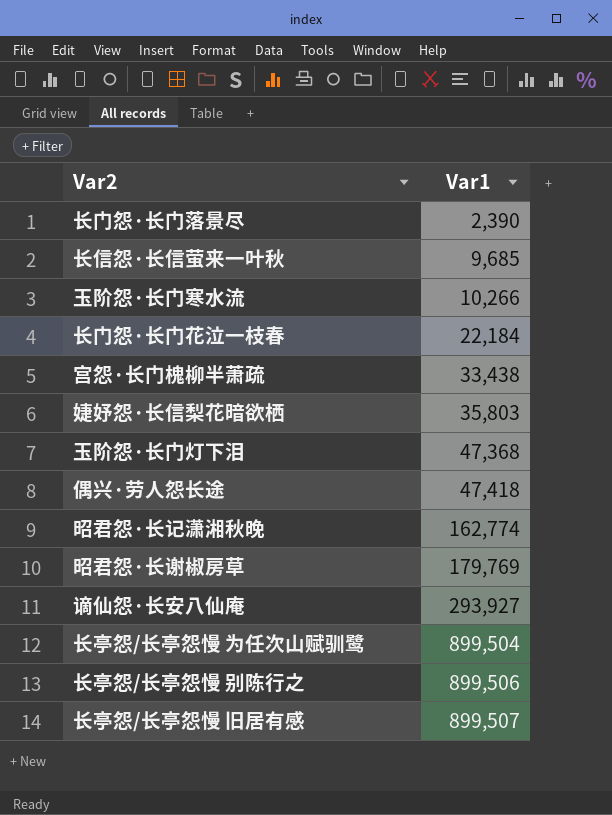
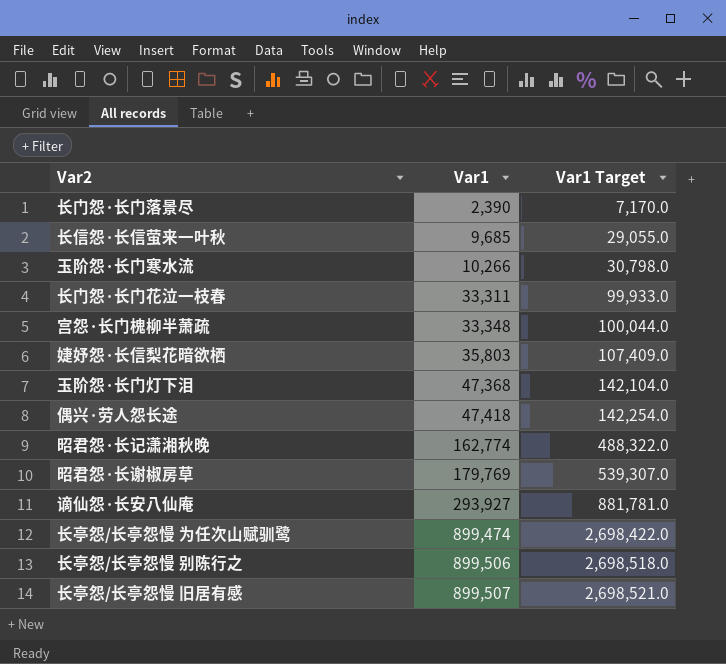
column Var1 Target | formula: none -> [Var1] * 3
长门怨·长门花泣一枝春 | Var1: 22,184 -> 33,311
宫怨·长门槐柳半萧疏 | Var1: 33,438 -> 33,348
长亭怨/长亭怨慢 为任次山赋驯鹭 | Var1: 899,504 -> 899,474

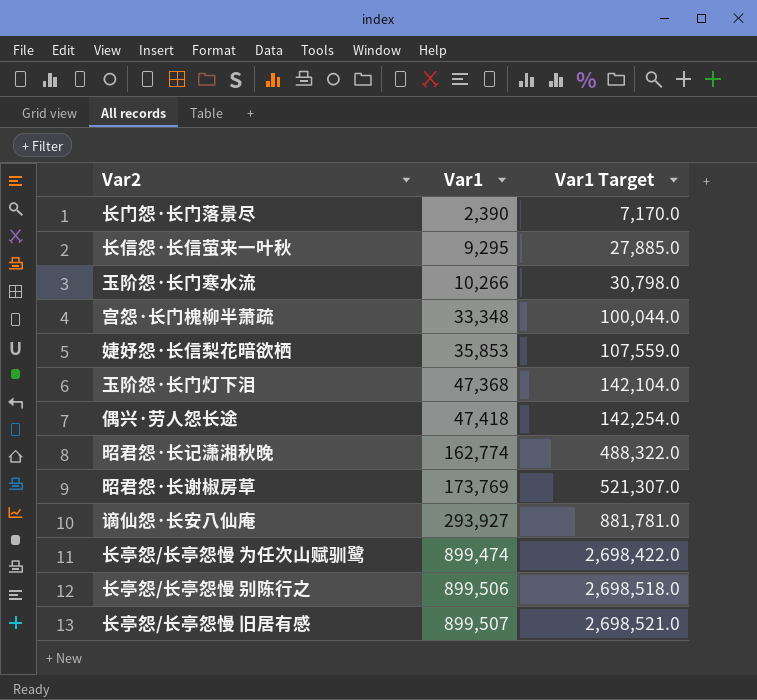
row 长门怨·长门花泣一枝春: 33,311 | 99,933.0 -> none
长信怨·长信萤来一叶秋 | Var1: 9,685 -> 9,295
长信怨·长信萤来一叶秋 | Var1 Target: 29,055.0 -> 27,885.0
婕妤怨·长信梨花暗欲栖 | Var1: 35,803 -> 35,853
婕妤怨·长信梨花暗欲栖 | Var1 Target: 107,409.0 -> 107,559.0
昭君怨·长谢椒房草 | Var1: 179,769 -> 173,769
昭君怨·长谢椒房草 | Var1 Target: 539,307.0 -> 521,307.0

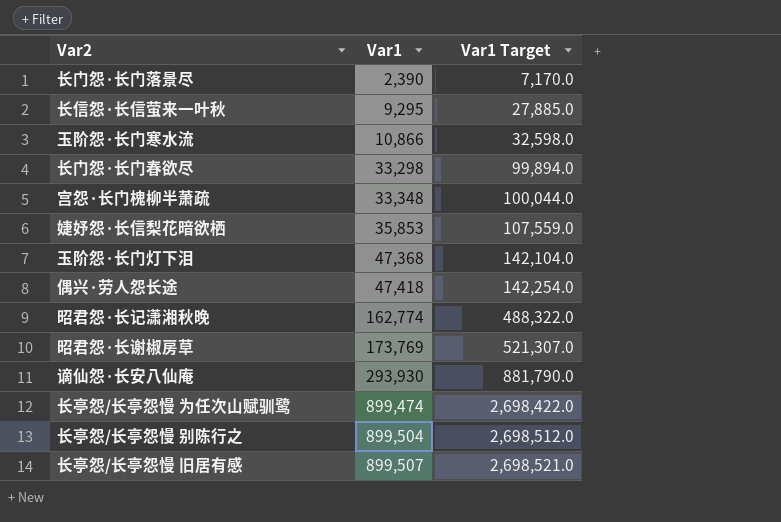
玉阶怨·长门寒水流 | Var1: 10,266 -> 10,866
玉阶怨·长门寒水流 | Var1 Target: 30,798.0 -> 32,598.0
row 长门怨·长门春欲尽: none -> 33,298 | 99,894.0
谪仙怨·长安八仙庵 | Var1: 293,927 -> 293,930
谪仙怨·长安八仙庵 | Var1 Target: 881,781.0 -> 881,790.0
长亭怨/长亭怨慢 别陈行之 | Var1: 899,506 -> 899,504
长亭怨/长亭怨慢 别陈行之 | Var1 Target: 2,698,518.0 -> 2,698,512.0

